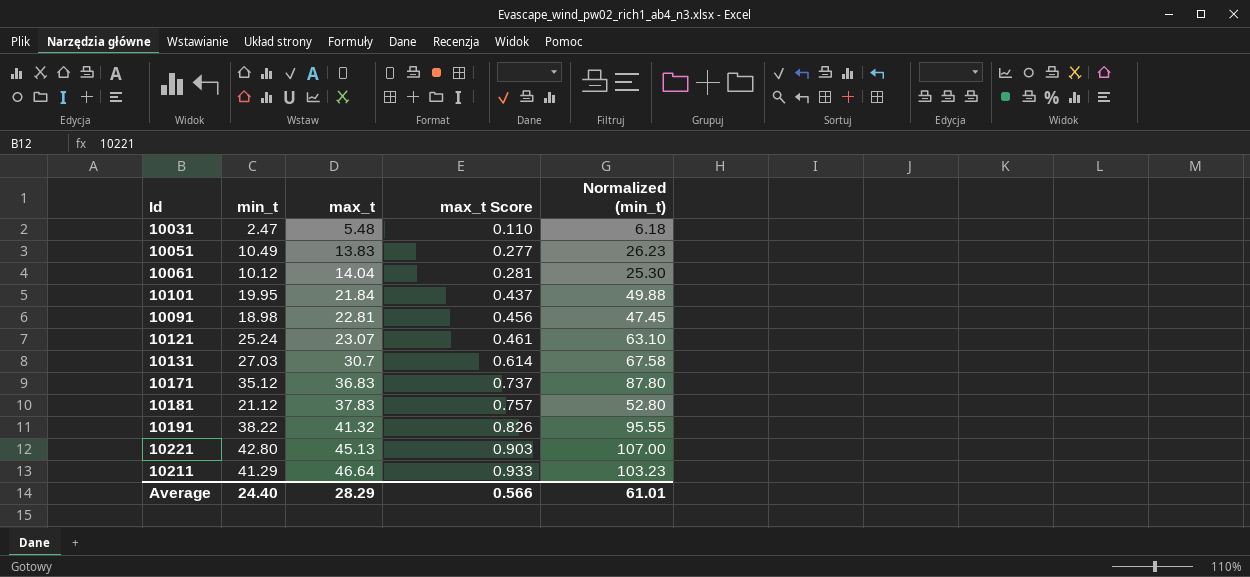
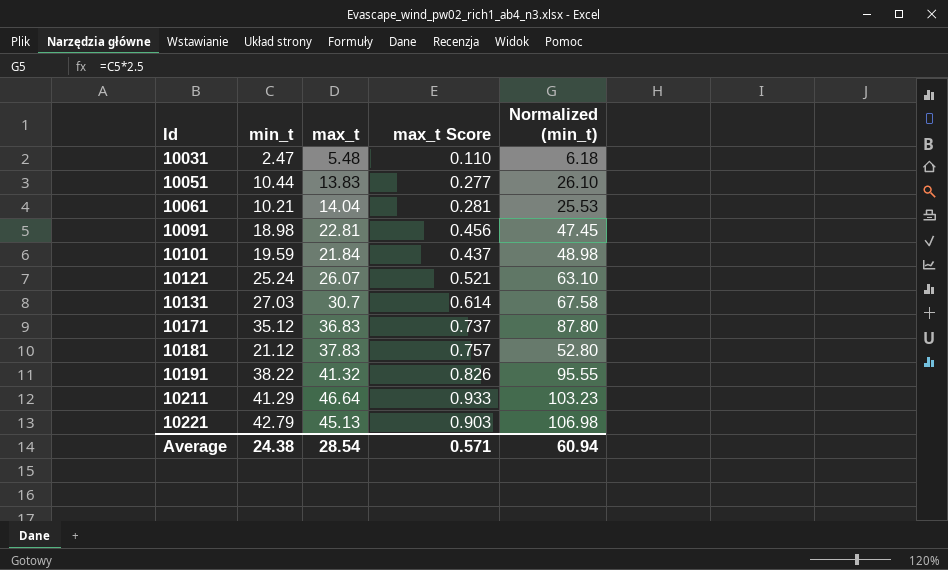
row order: max_t ascending -> Id ascending
10051 | min_t: 10.49 -> 10.44
10051 | Normalized (min_t): 26.23 -> 26.10
10061 | min_t: 10.12 -> 10.21
10061 | Normalized (min_t): 25.30 -> 25.53
10101 | min_t: 19.95 -> 19.59
10101 | Normalized (min_t): 49.88 -> 48.98
10121 | max_t: 23.07 -> 26.07
10121 | max_t Score: 0.461 -> 0.521
10221 | min_t: 42.80 -> 42.79
10221 | Normalized (min_t): 107.00 -> 106.98
Average | min_t: 24.40 -> 24.38
Average | max_t: 28.29 -> 28.54
Average | max_t Score: 0.566 -> 0.571
Average | Normalized (min_t): 61.01 -> 60.94

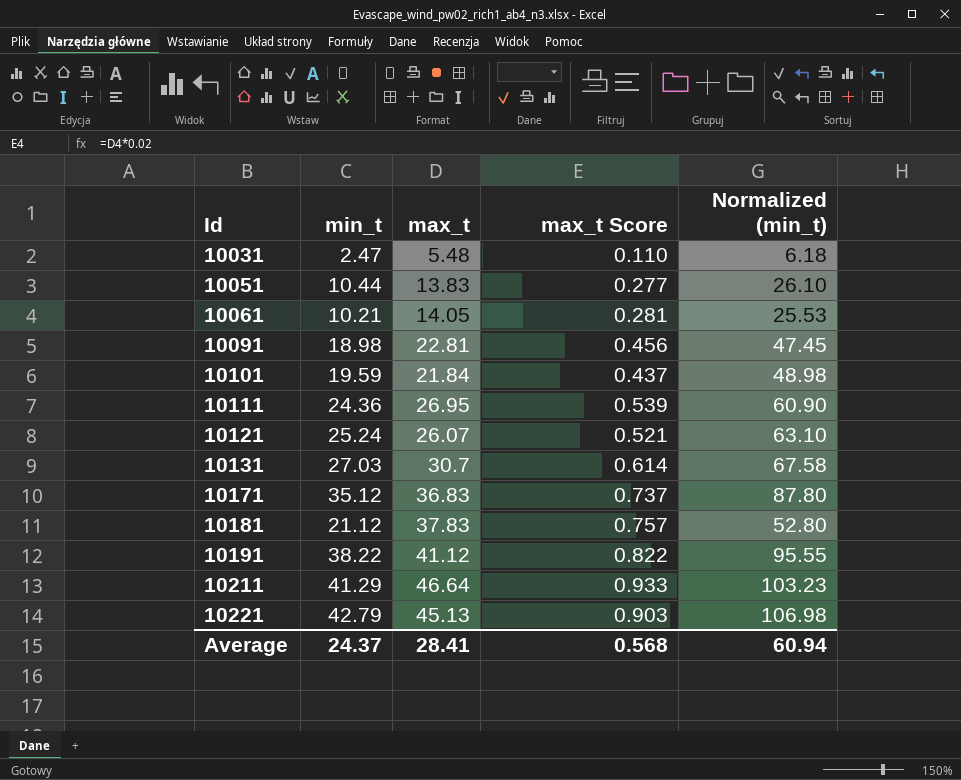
10061 | max_t: 14.04 -> 14.05
row 10111: none -> 24.36 | 26.95 | 0.539 | 60.90
10191 | max_t: 41.32 -> 41.12
10191 | max_t Score: 0.826 -> 0.822
Average | min_t: 24.38 -> 24.37
Average | max_t: 28.54 -> 28.41
Average | max_t Score: 0.571 -> 0.568

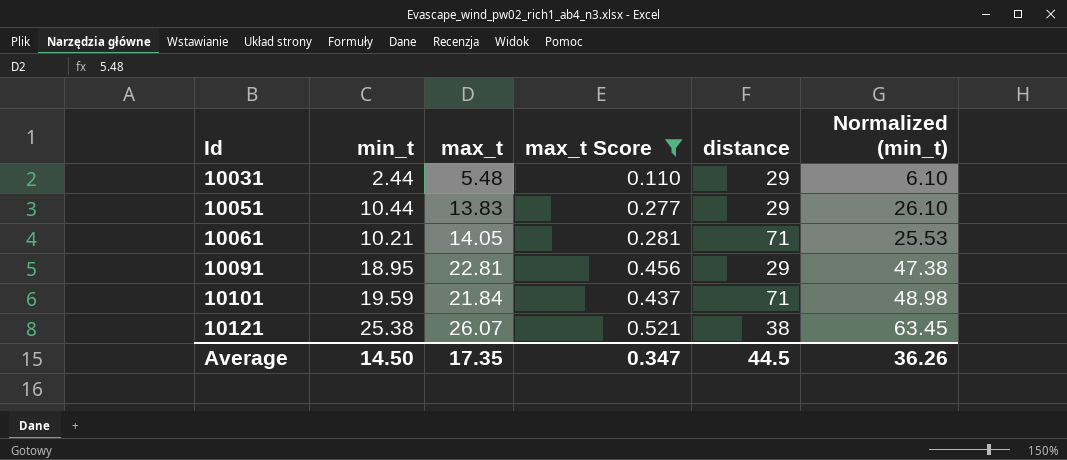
filter: none -> max_t Score <= 0.521
column distance | position: none -> 5
10031 | min_t: 2.47 -> 2.44
10031 | Normalized (min_t): 6.18 -> 6.10
10091 | min_t: 18.98 -> 18.95
10091 | Normalized (min_t): 47.45 -> 47.38
10121 | min_t: 25.24 -> 25.38
10121 | Normalized (min_t): 63.10 -> 63.45
Average | min_t: 24.37 -> 14.50
Average | max_t: 28.41 -> 17.35
Average | max_t Score: 0.568 -> 0.347
Average | Normalized (min_t): 60.94 -> 36.26

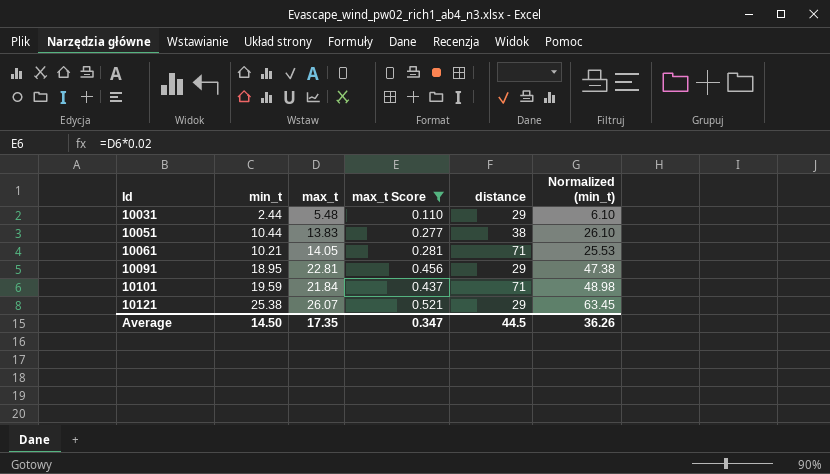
10051 | distance: 29 -> 38
10121 | distance: 38 -> 29

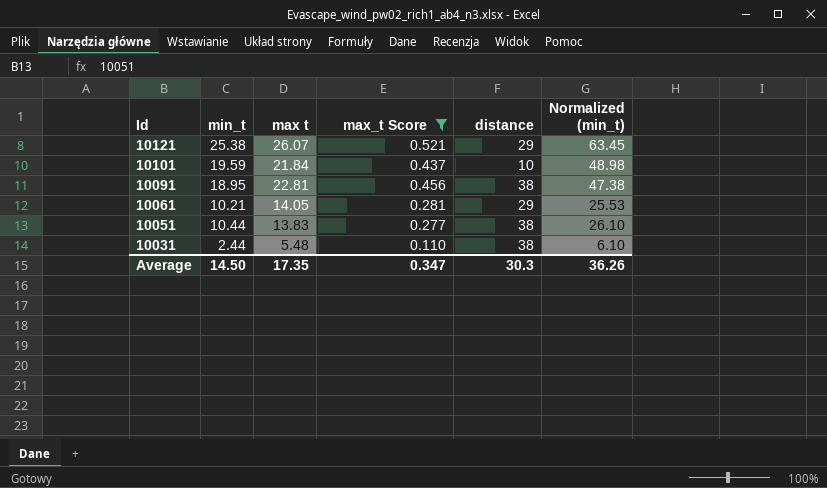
row order: Id ascending -> Id descending
column name: max_t -> max t
10101 | distance: 71 -> 10
10091 | distance: 29 -> 38
10061 | distance: 71 -> 29
10031 | distance: 29 -> 38
Average | distance: 44.5 -> 30.3

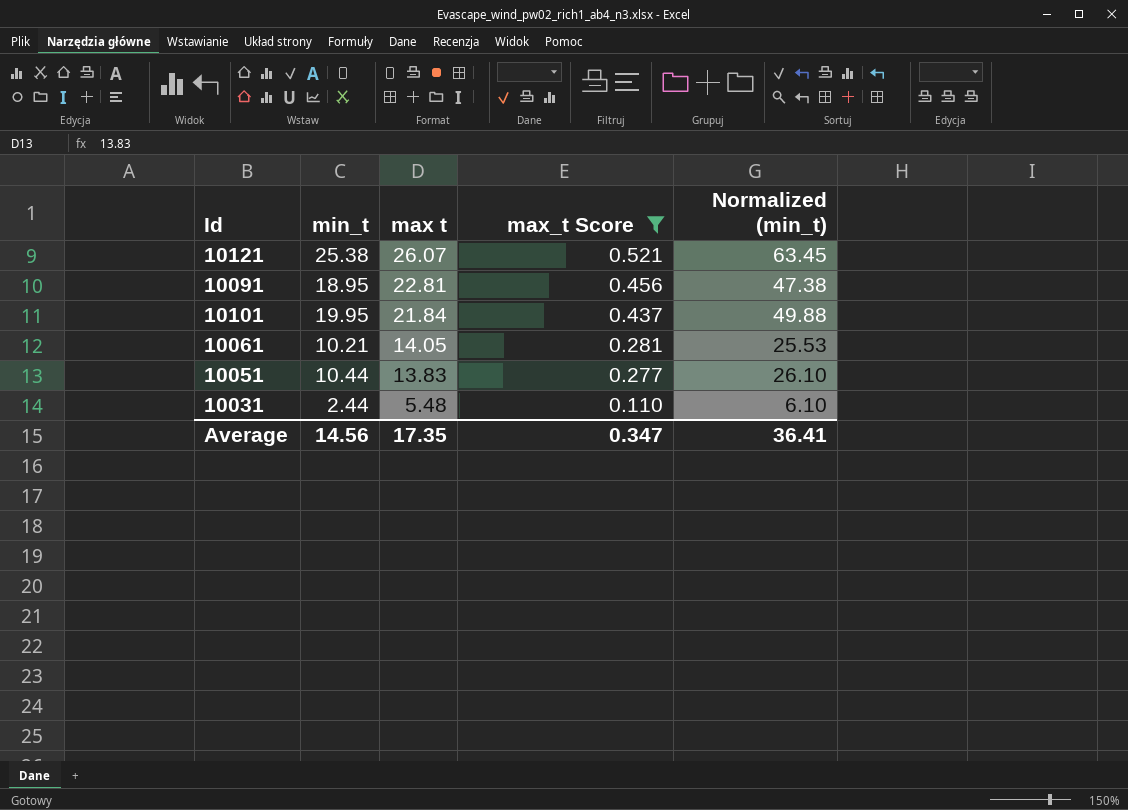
row order: Id descending -> max t descending
column distance | position: 5 -> none
10101 | min_t: 19.59 -> 19.95
10101 | Normalized (min_t): 48.98 -> 49.88
Average | min_t: 14.50 -> 14.56
Average | Normalized (min_t): 36.26 -> 36.41

